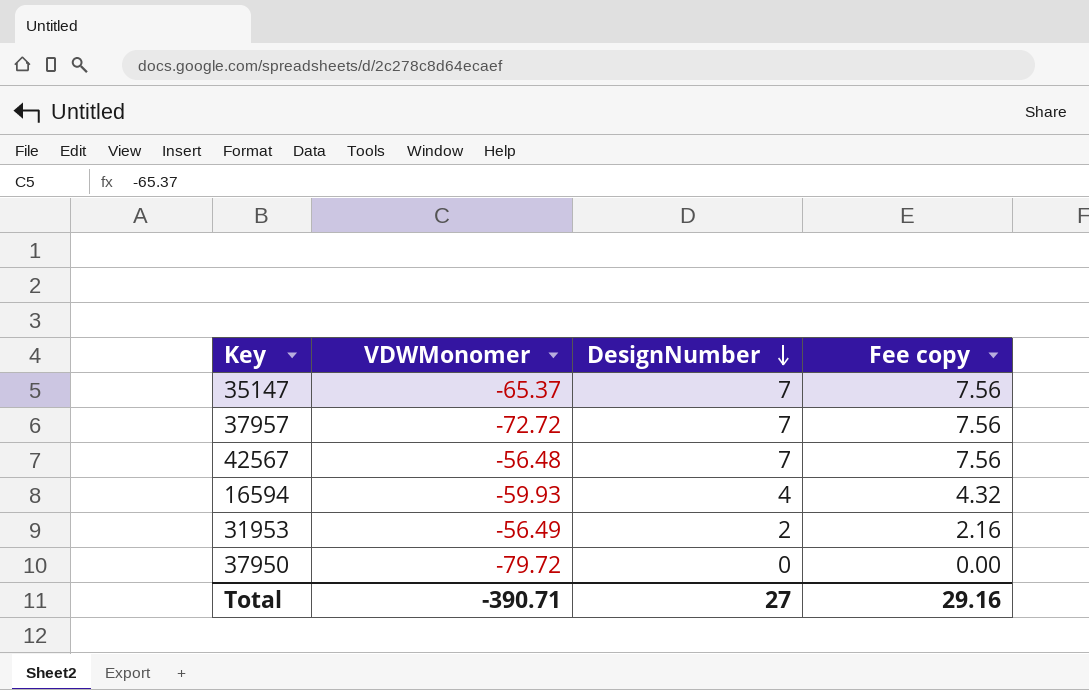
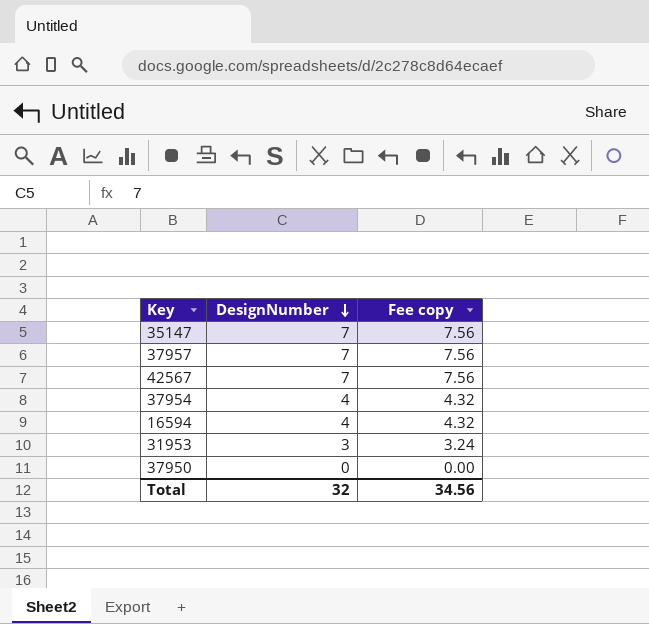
column VDWMonomer | position: 2 -> none
row 37954: none -> 4 | 4.32
31953 | DesignNumber: 2 -> 3
31953 | Fee copy: 2.16 -> 3.24
Total | DesignNumber: 27 -> 32
Total | Fee copy: 29.16 -> 34.56

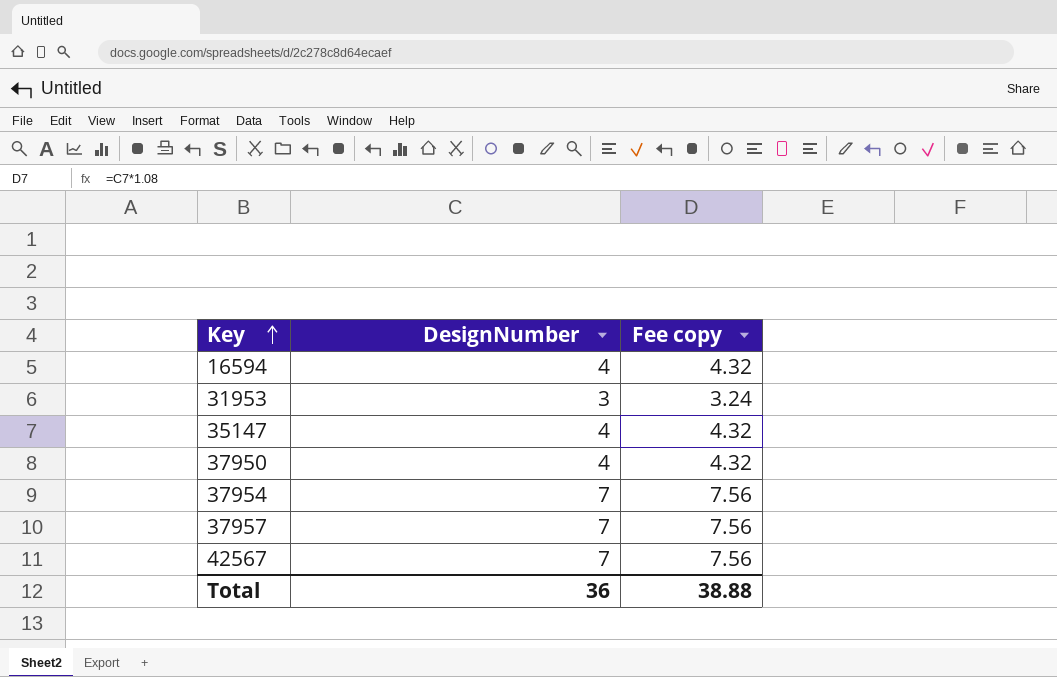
row order: DesignNumber descending -> Key ascending
35147 | DesignNumber: 7 -> 4
35147 | Fee copy: 7.56 -> 4.32
37950 | DesignNumber: 0 -> 4
37950 | Fee copy: 0.00 -> 4.32
37954 | DesignNumber: 4 -> 7
37954 | Fee copy: 4.32 -> 7.56
Total | DesignNumber: 32 -> 36
Total | Fee copy: 34.56 -> 38.88

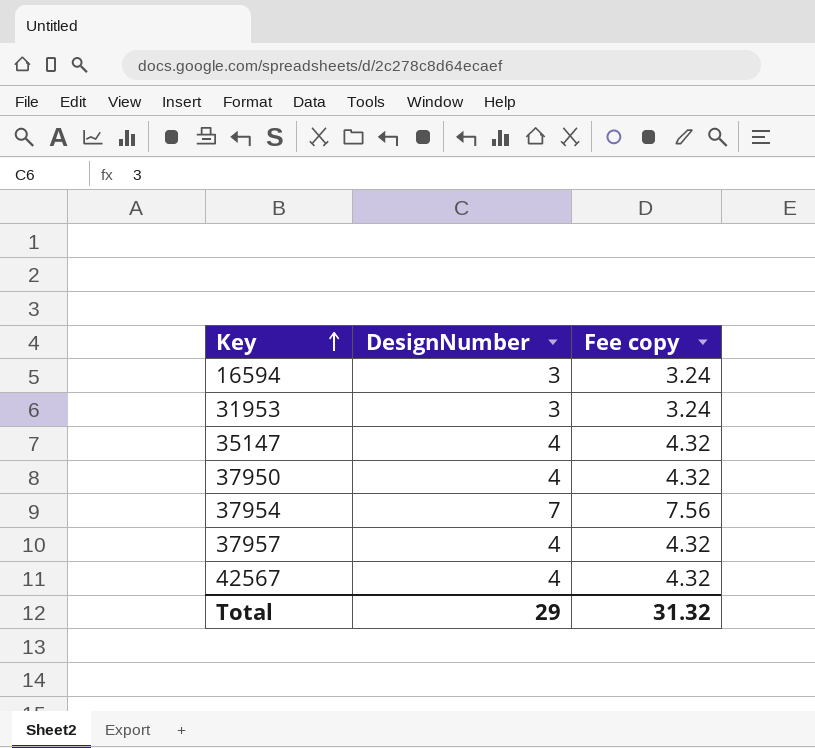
16594 | DesignNumber: 4 -> 3
16594 | Fee copy: 4.32 -> 3.24
37957 | DesignNumber: 7 -> 4
37957 | Fee copy: 7.56 -> 4.32
42567 | DesignNumber: 7 -> 4
42567 | Fee copy: 7.56 -> 4.32
Total | DesignNumber: 36 -> 29
Total | Fee copy: 38.88 -> 31.32

